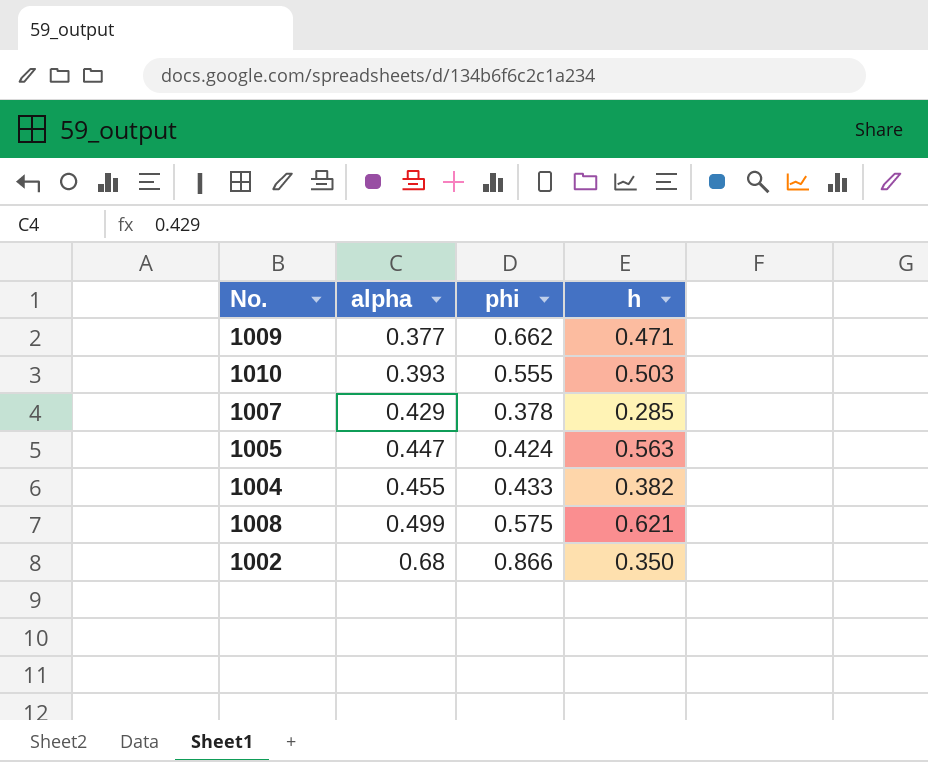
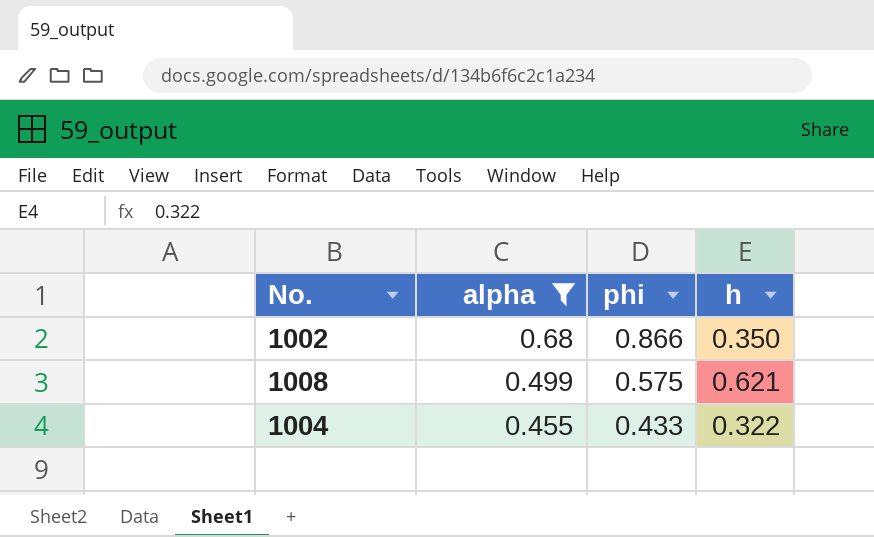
filter: none -> alpha >= 0.455
row order: alpha ascending -> alpha descending
1004 | h: 0.382 -> 0.322

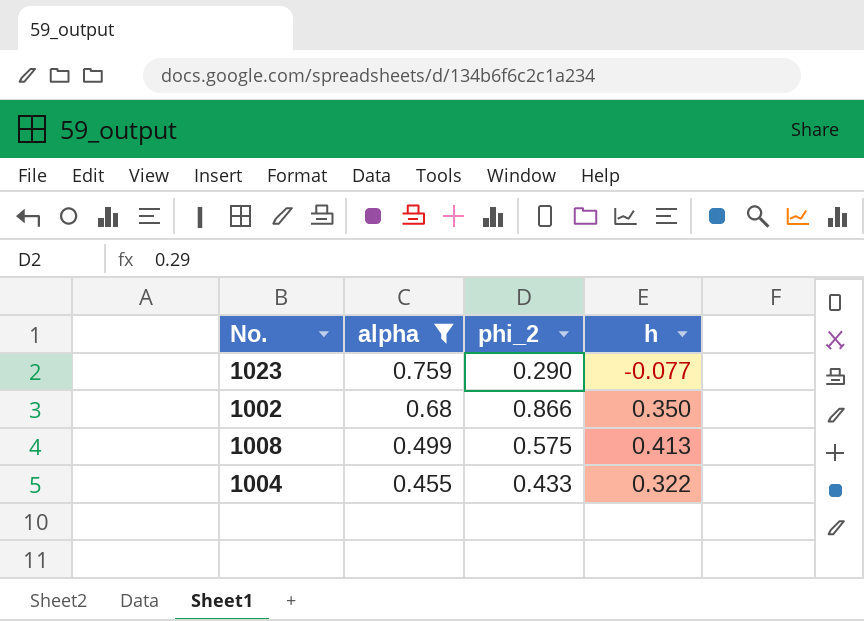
column name: phi -> phi_2
row 1023: none -> 0.759 | 0.290 | -0.077
1008 | h: 0.621 -> 0.413

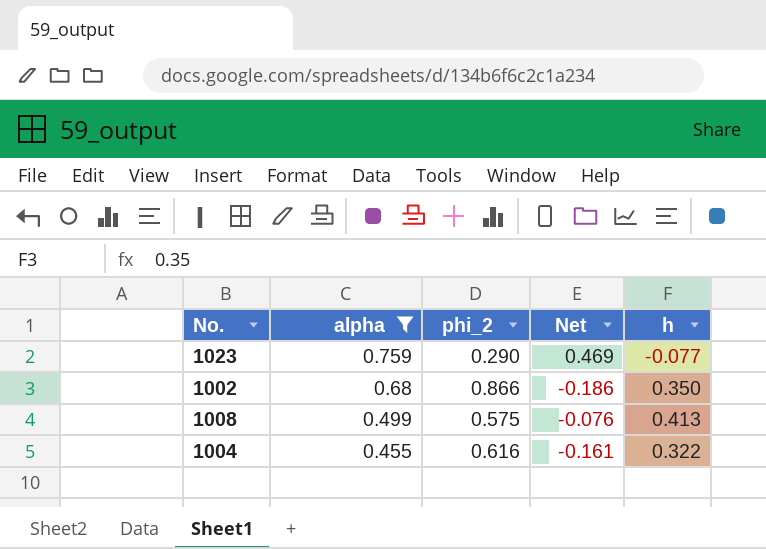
column Net | formula: none -> [alpha] - [phi_2]
1004 | phi_2: 0.433 -> 0.616

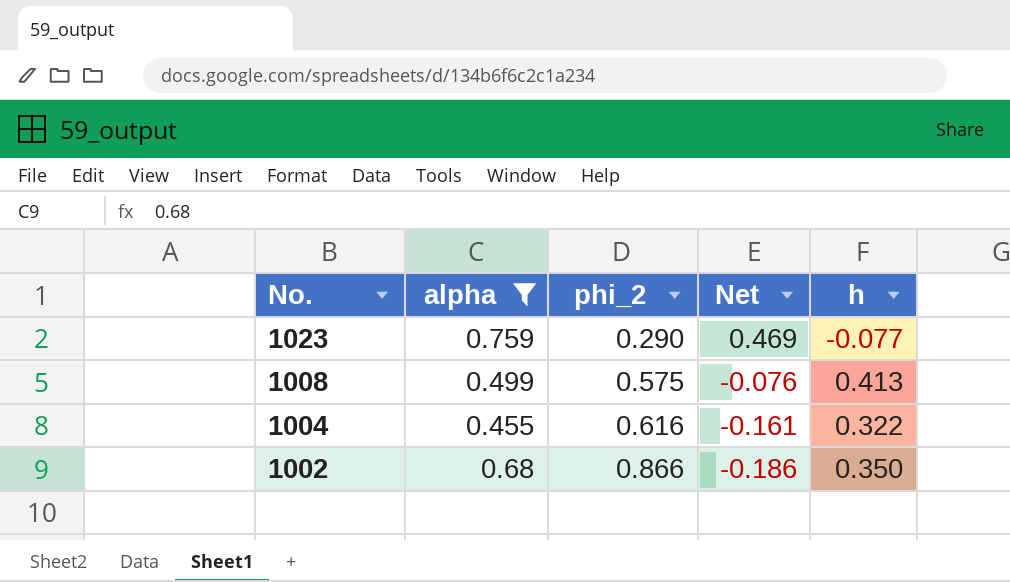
row order: alpha descending -> No. descending

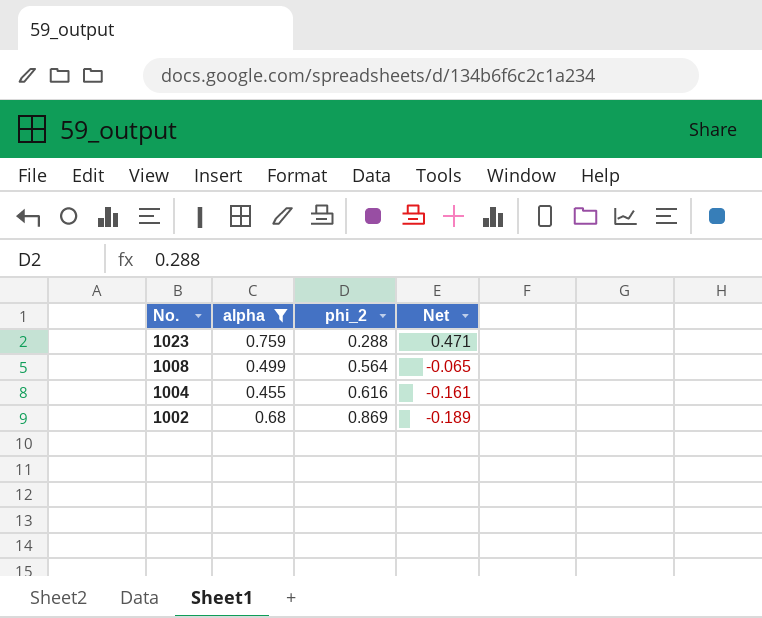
column h | position: 5 -> none
1023 | phi_2: 0.290 -> 0.288
1023 | Net: 0.469 -> 0.471
1008 | phi_2: 0.575 -> 0.564
1008 | Net: -0.076 -> -0.065
1002 | phi_2: 0.866 -> 0.869
1002 | Net: -0.186 -> -0.189

